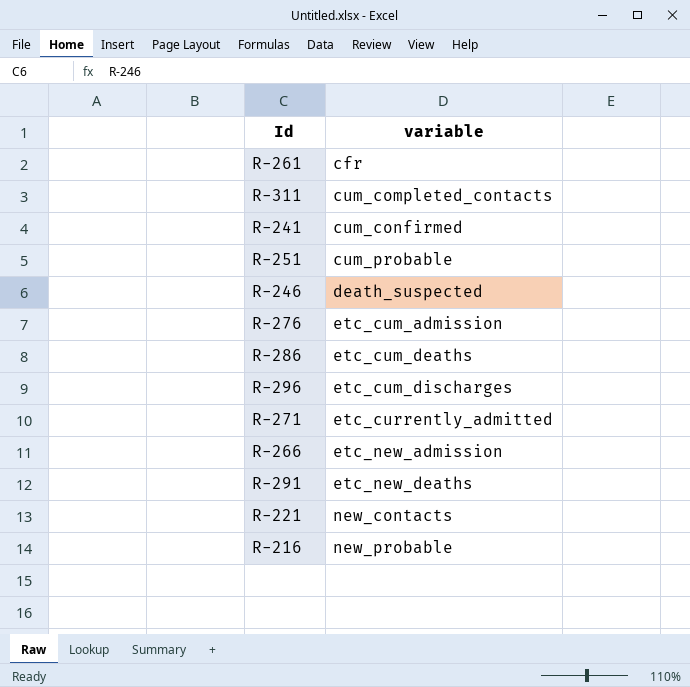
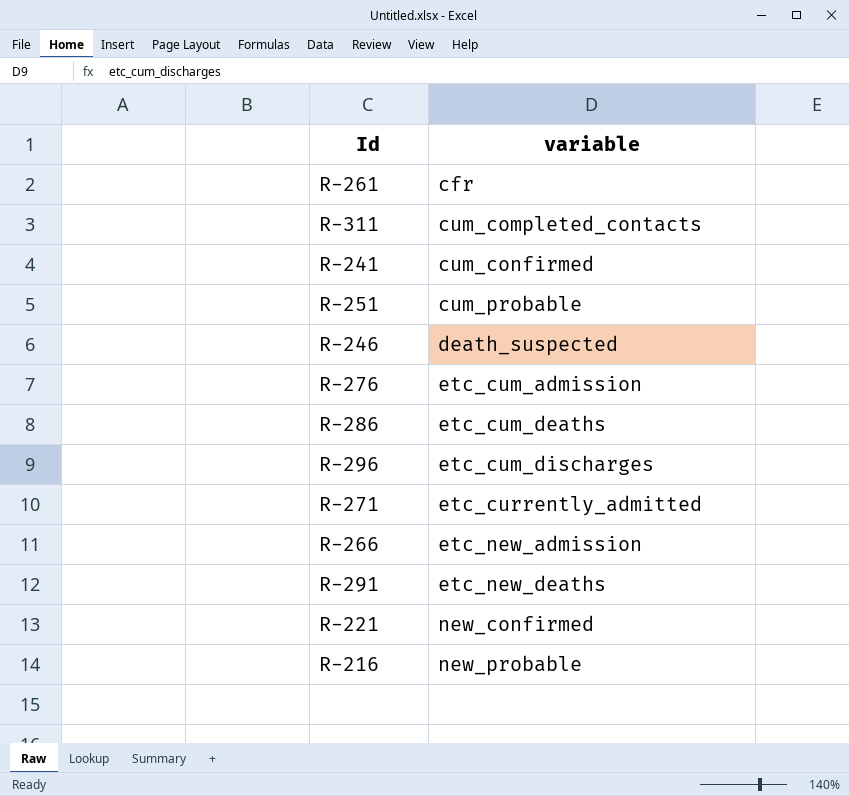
R-221 | variable: new_contacts -> new_confirmed

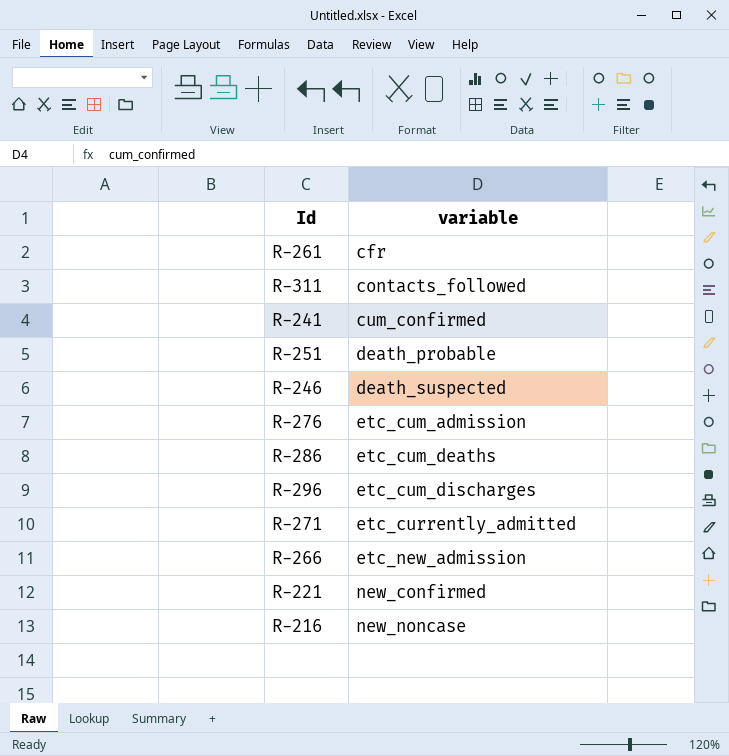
row R-291: etc_new_deaths -> none
R-311 | variable: cum_completed_contacts -> contacts_followed
R-251 | variable: cum_probable -> death_probable
R-216 | variable: new_probable -> new_noncase

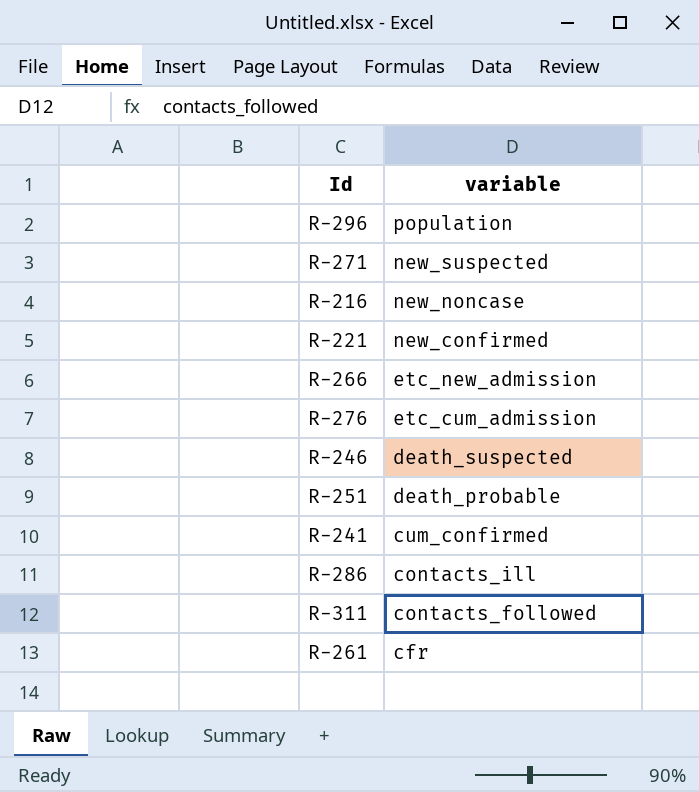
row order: variable ascending -> variable descending
R-296 | variable: etc_cum_discharges -> population
R-271 | variable: etc_currently_admitted -> new_suspected
R-286 | variable: etc_cum_deaths -> contacts_ill

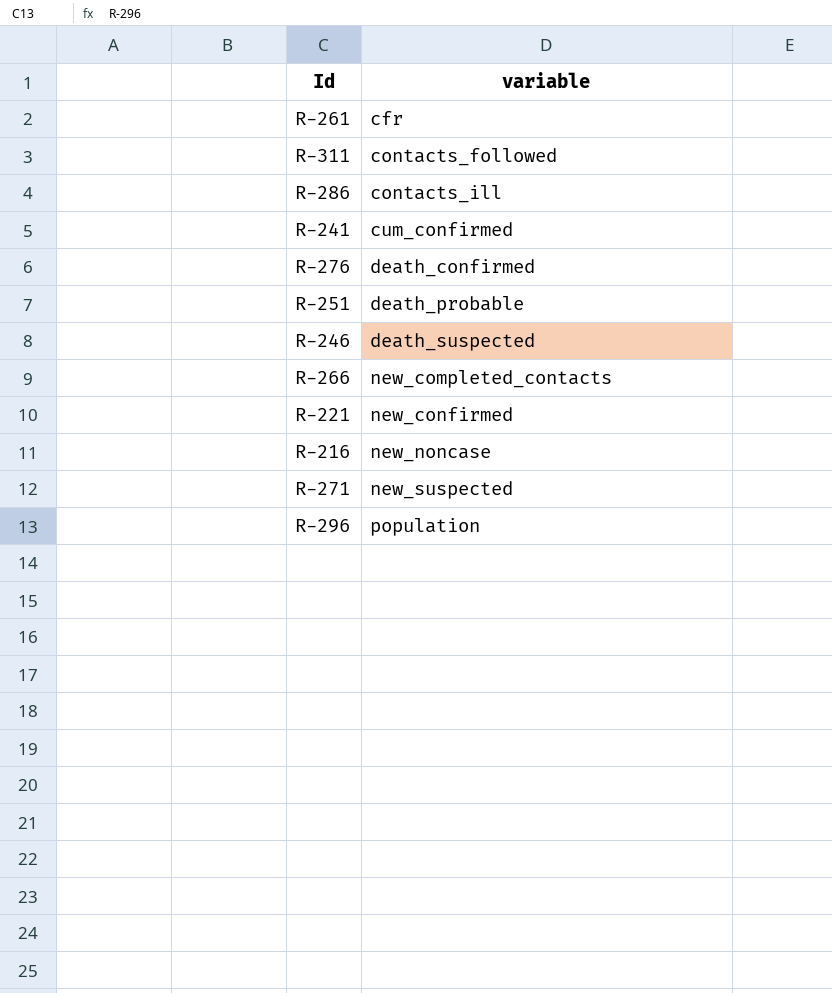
row order: variable descending -> variable ascending
R-276 | variable: etc_cum_admission -> death_confirmed
R-266 | variable: etc_new_admission -> new_completed_contacts

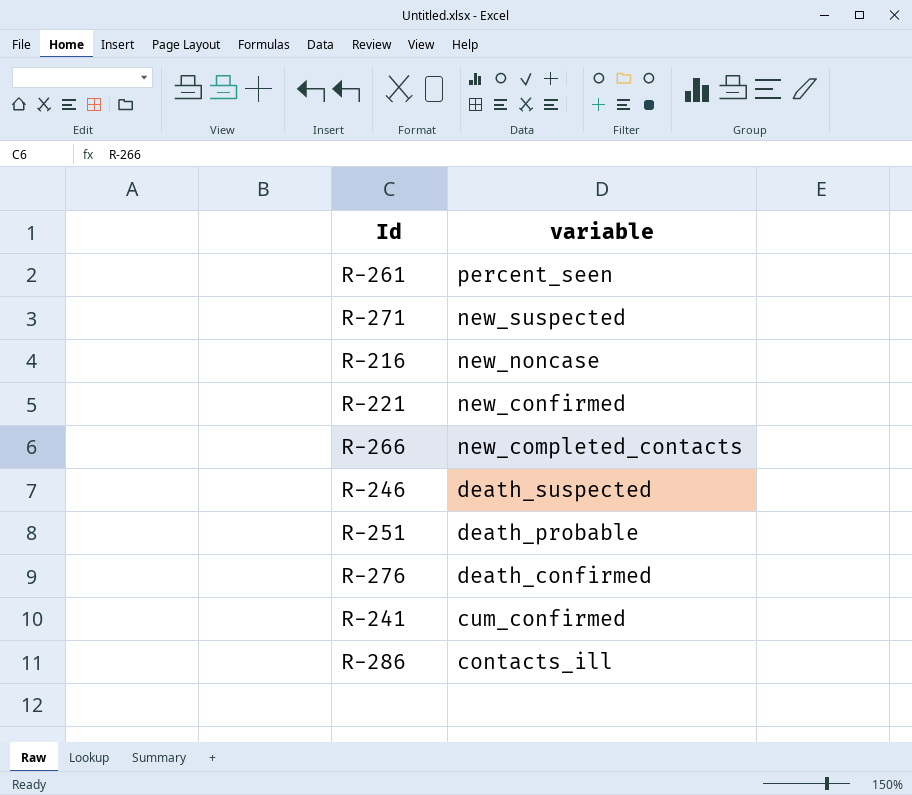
row order: variable ascending -> variable descending
row R-311: contacts_followed -> none
row R-296: population -> none
R-261 | variable: cfr -> percent_seen

